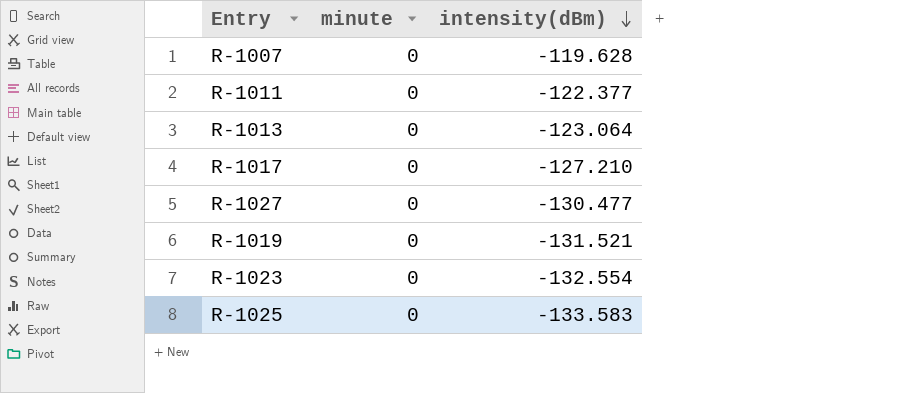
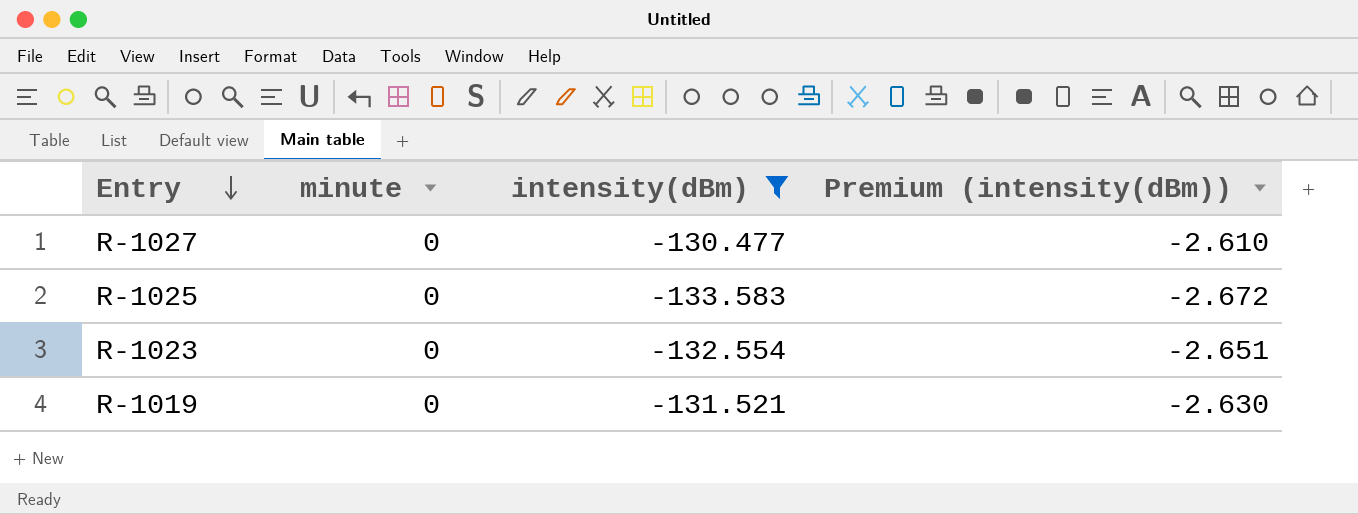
filter: none -> intensity(dBm) <= -130.477
row order: intensity(dBm) descending -> Entry descending
column Premium (intensity(dBm)) | formula: none -> [intensity(dBm)] * 0.02

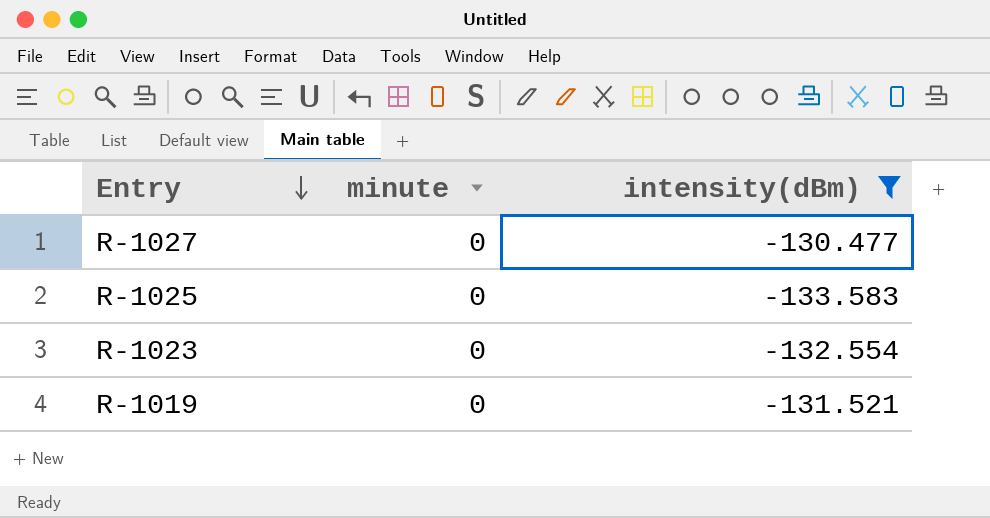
column Premium (intensity(dBm)) | formula: [intensity(dBm)] * 0.02 -> none

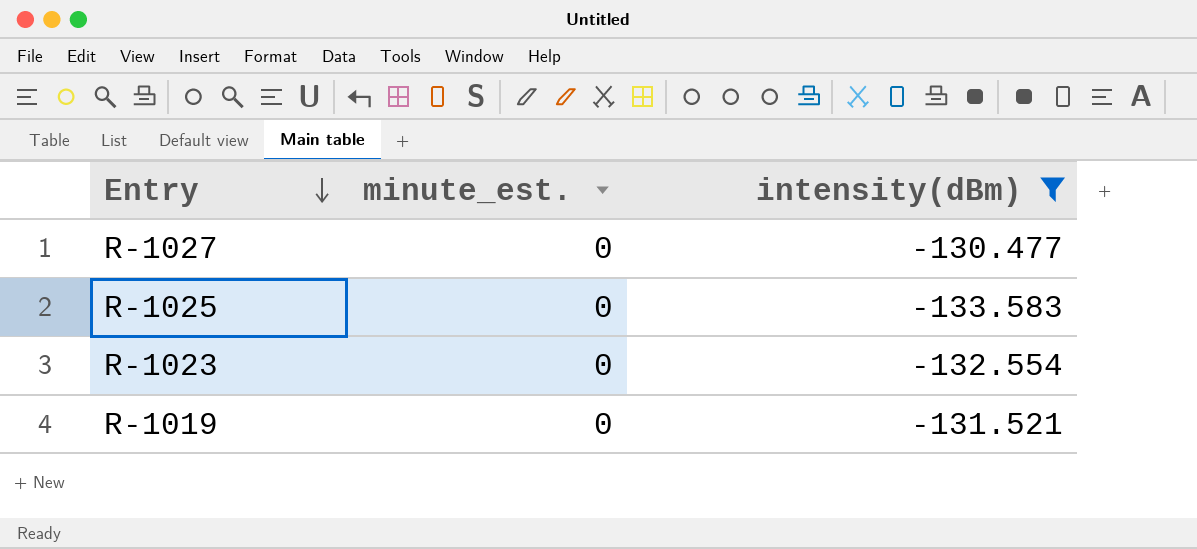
column name: minute -> minute_est.

